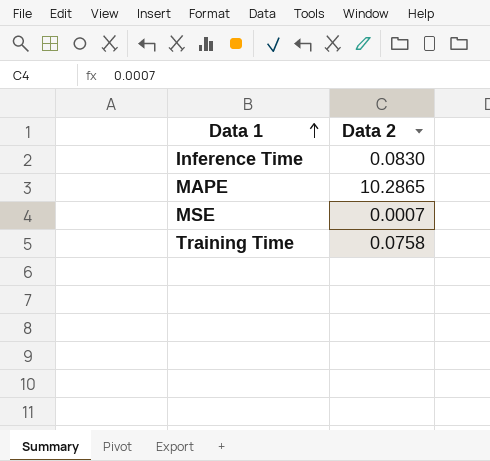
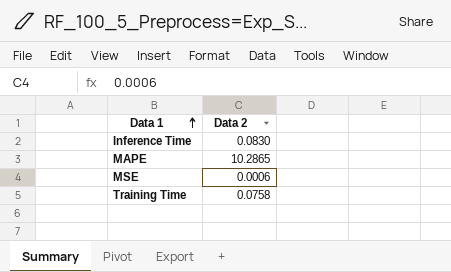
MSE | Data 2: 0.0007 -> 0.0006

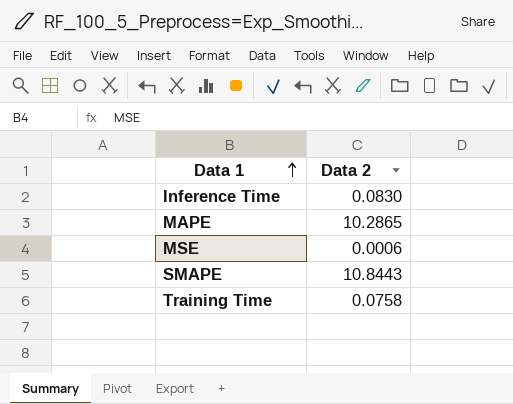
row SMAPE: none -> 10.8443

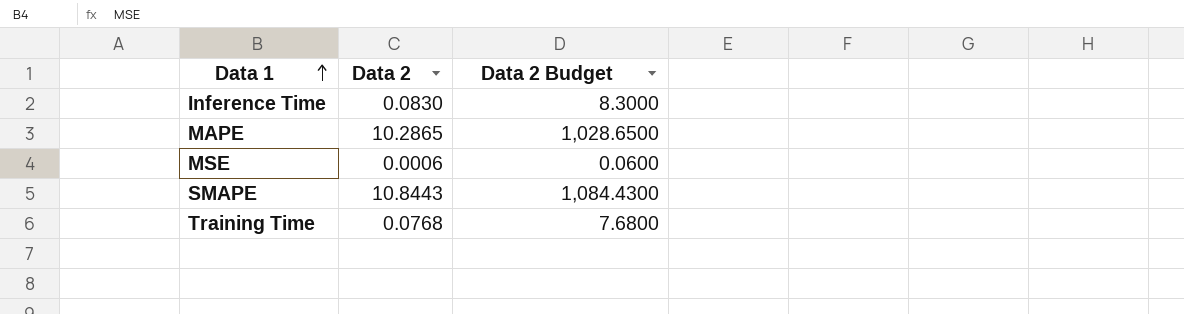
column Data 2 Budget | formula: none -> [Data 2] * 100
Training Time | Data 2: 0.0758 -> 0.0768

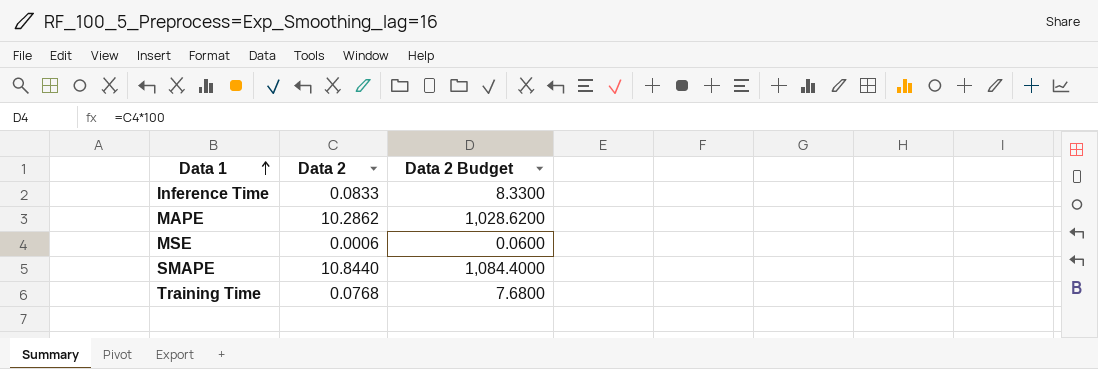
Inference Time | Data 2: 0.0830 -> 0.0833
Inference Time | Data 2 Budget: 8.3000 -> 8.3300
MAPE | Data 2: 10.2865 -> 10.2862
MAPE | Data 2 Budget: 1,028.6500 -> 1,028.6200
SMAPE | Data 2: 10.8443 -> 10.8440
SMAPE | Data 2 Budget: 1,084.4300 -> 1,084.4000

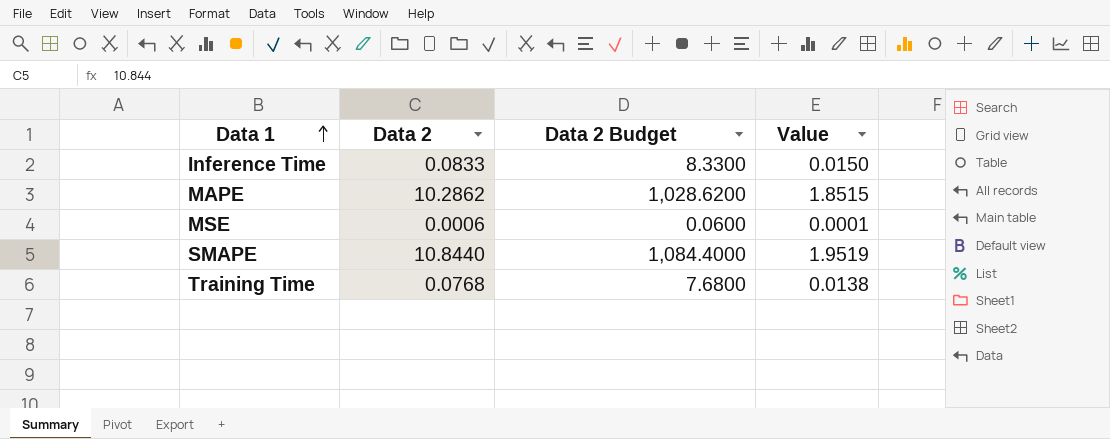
column Value | formula: none -> [Data 2] * 0.18

